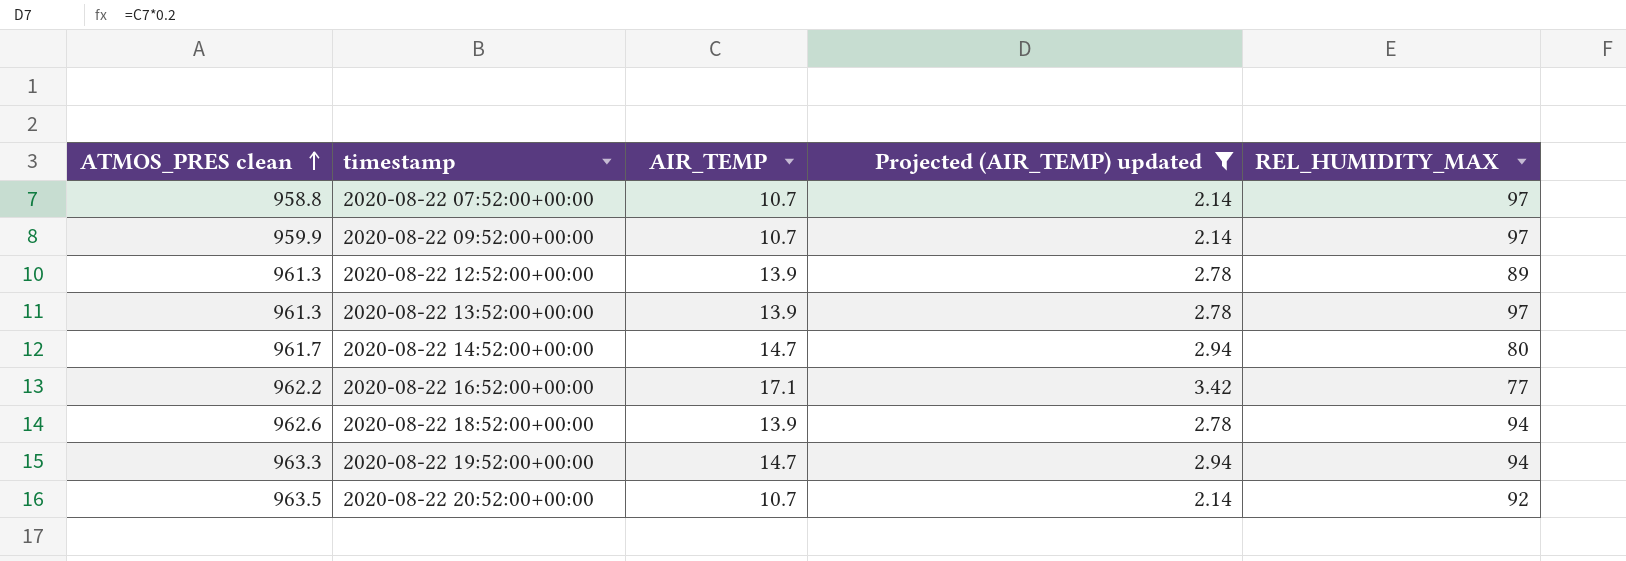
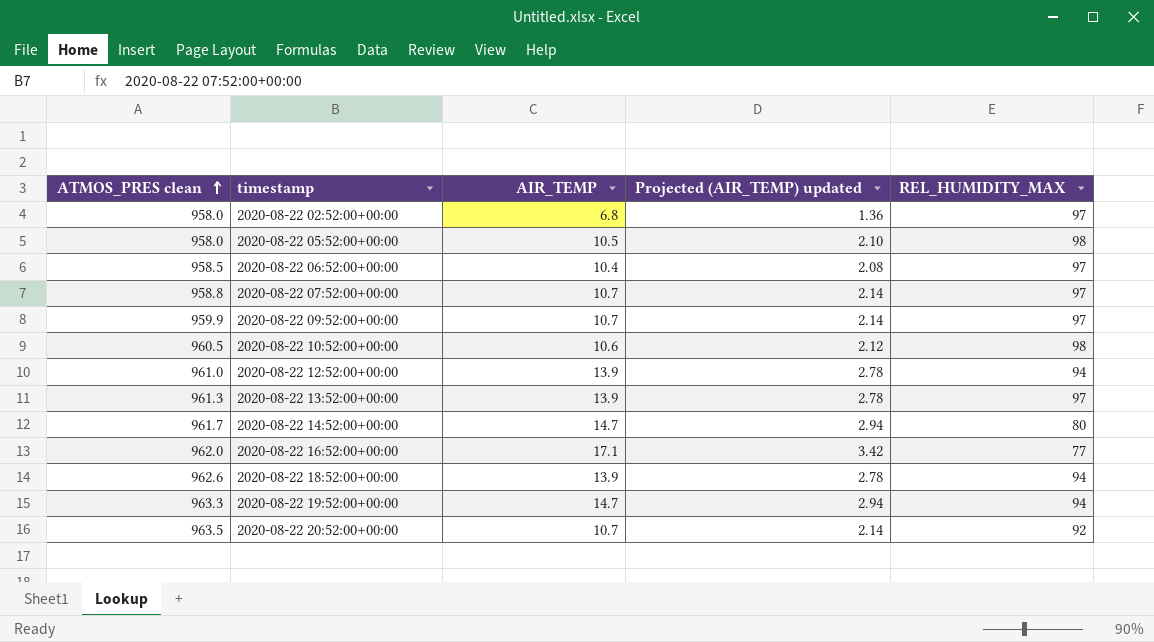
filter: Projected (AIR_TEMP) updated >= 2.14 -> none
2020-08-22 12:52:00+00:00 | ATMOS_PRES clean: 961.3 -> 961.0
2020-08-22 12:52:00+00:00 | REL_HUMIDITY_MAX: 89 -> 94
2020-08-22 16:52:00+00:00 | ATMOS_PRES clean: 962.2 -> 962.0

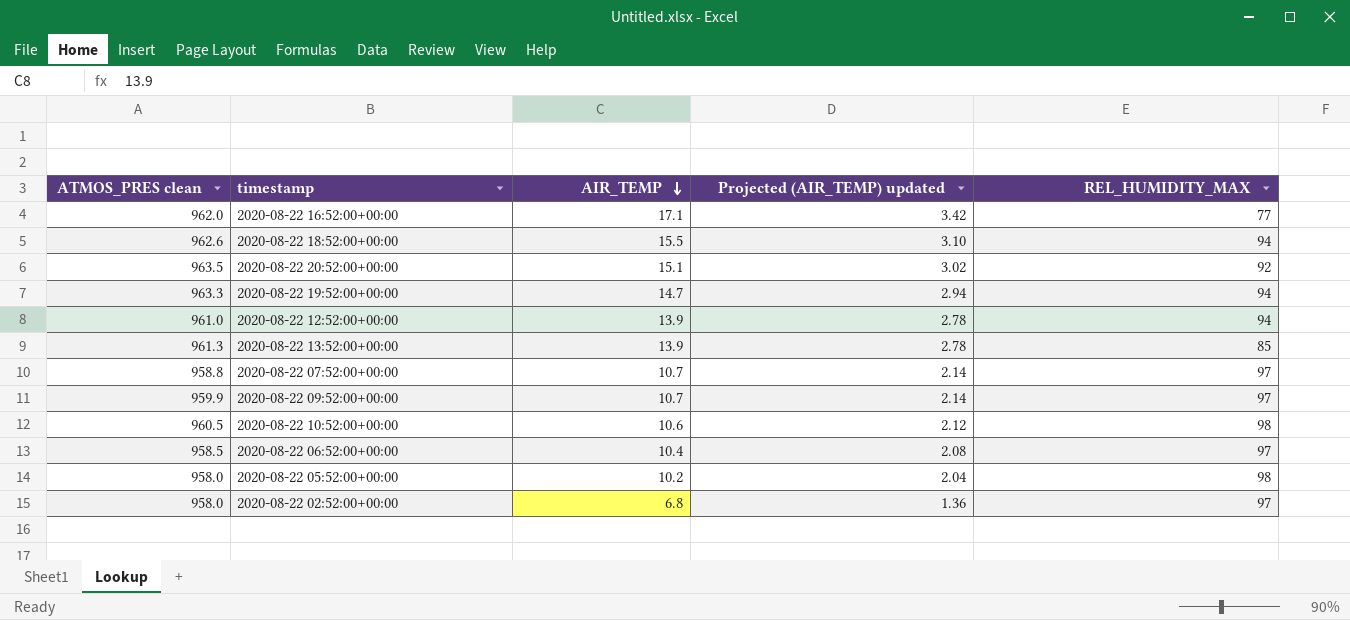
row order: ATMOS_PRES clean ascending -> AIR_TEMP descending
row 2020-08-22 14:52:00+00:00: 961.7 | 14.7 | 2.94 | 80 -> none
2020-08-22 18:52:00+00:00 | AIR_TEMP: 13.9 -> 15.5
2020-08-22 18:52:00+00:00 | Projected (AIR_TEMP) updated: 2.78 -> 3.10
2020-08-22 20:52:00+00:00 | AIR_TEMP: 10.7 -> 15.1
2020-08-22 20:52:00+00:00 | Projected (AIR_TEMP) updated: 2.14 -> 3.02
2020-08-22 13:52:00+00:00 | REL_HUMIDITY_MAX: 97 -> 85
2020-08-22 05:52:00+00:00 | AIR_TEMP: 10.5 -> 10.2
2020-08-22 05:52:00+00:00 | Projected (AIR_TEMP) updated: 2.10 -> 2.04

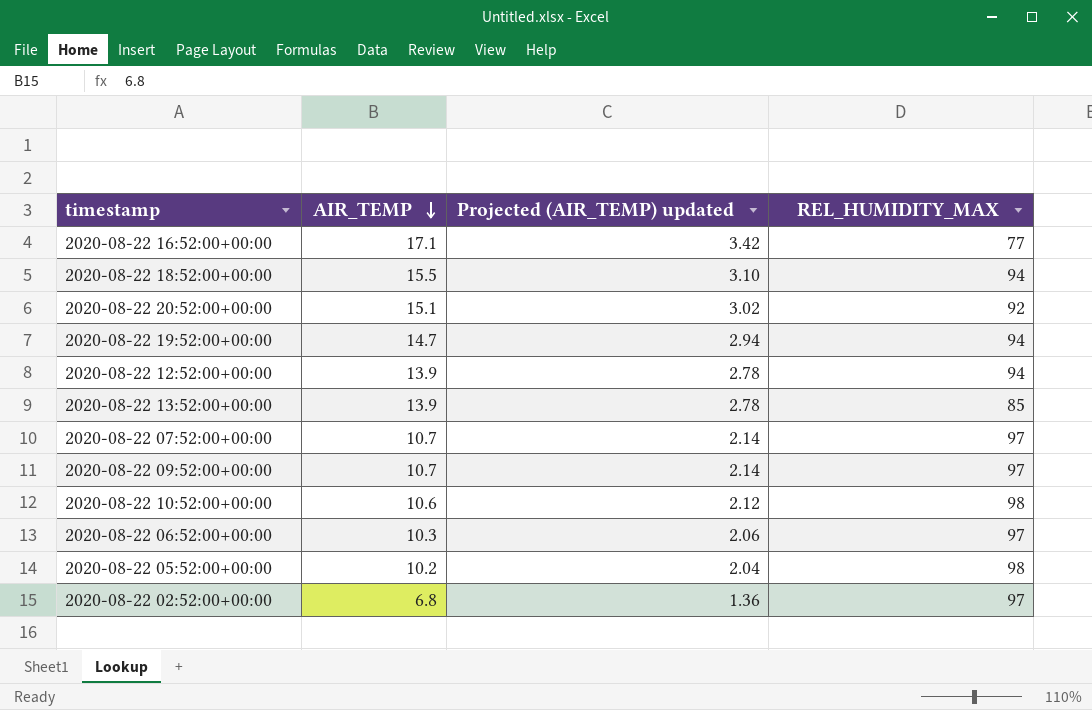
column ATMOS_PRES clean | position: 1 -> none
2020-08-22 06:52:00+00:00 | AIR_TEMP: 10.4 -> 10.3
2020-08-22 06:52:00+00:00 | Projected (AIR_TEMP) updated: 2.08 -> 2.06

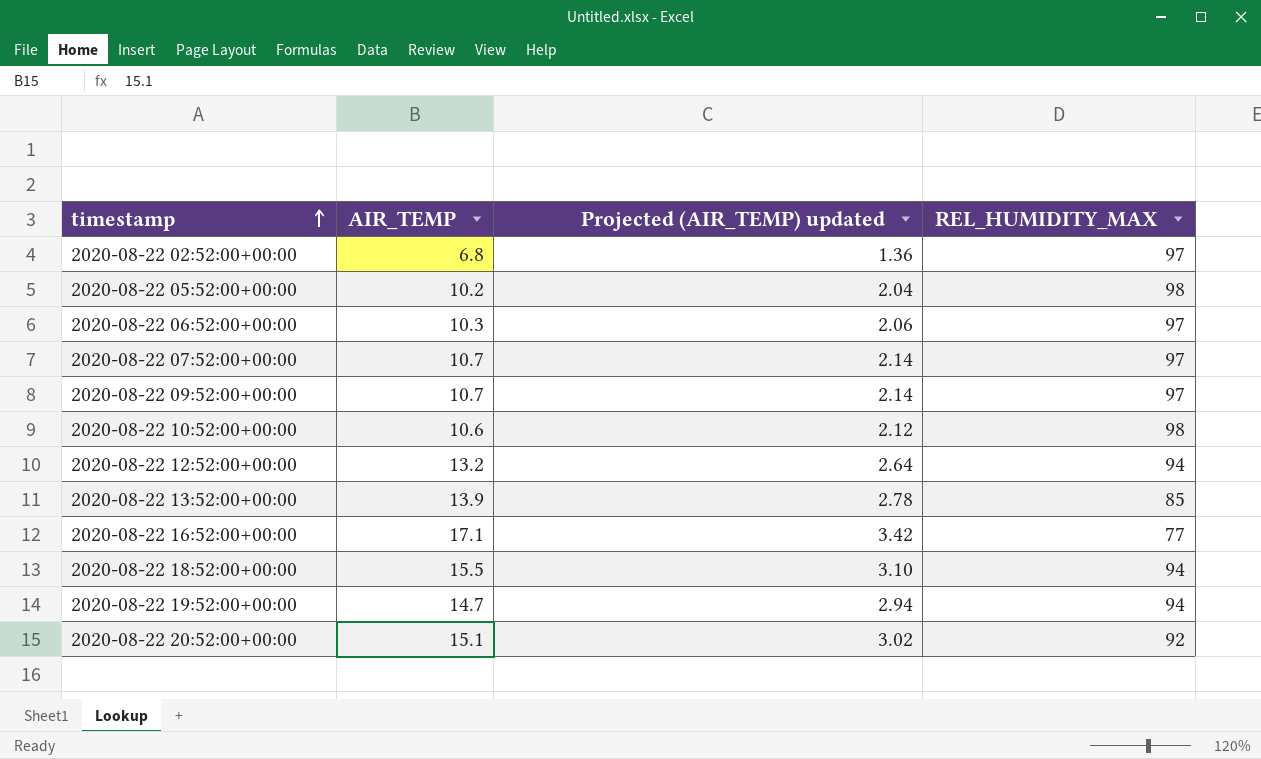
row order: AIR_TEMP descending -> timestamp ascending
2020-08-22 12:52:00+00:00 | AIR_TEMP: 13.9 -> 13.2
2020-08-22 12:52:00+00:00 | Projected (AIR_TEMP) updated: 2.78 -> 2.64

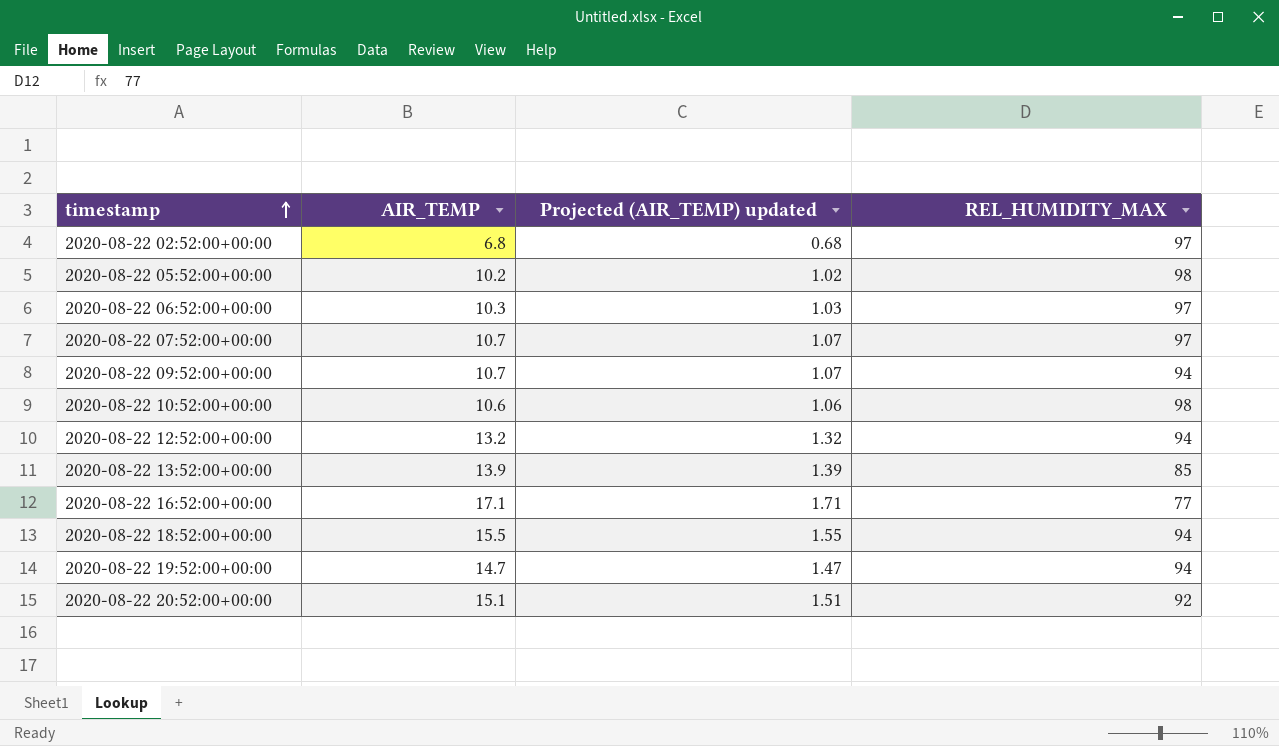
column Projected (AIR_TEMP) updated | formula: [AIR_TEMP] * 0.2 -> [AIR_TEMP] * 0.1
2020-08-22 09:52:00+00:00 | REL_HUMIDITY_MAX: 97 -> 94

